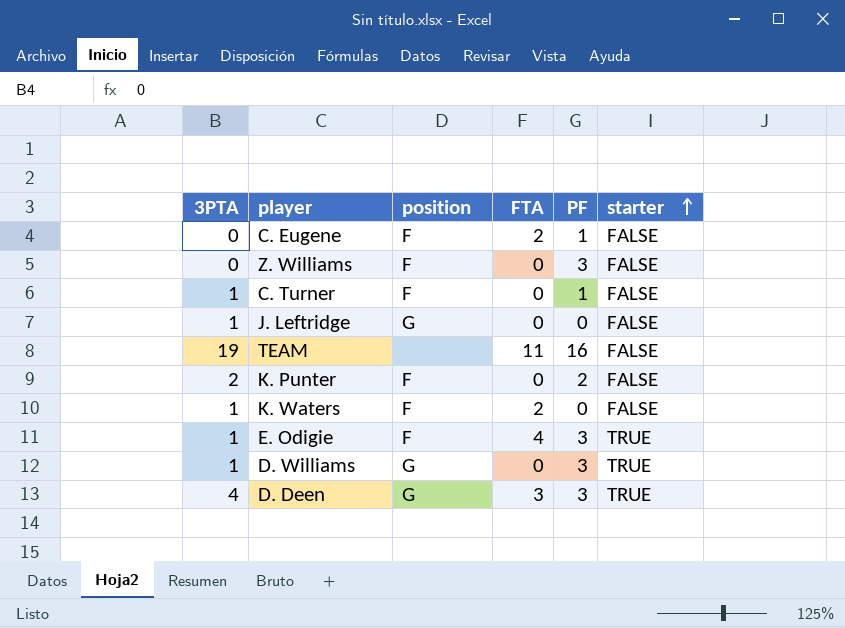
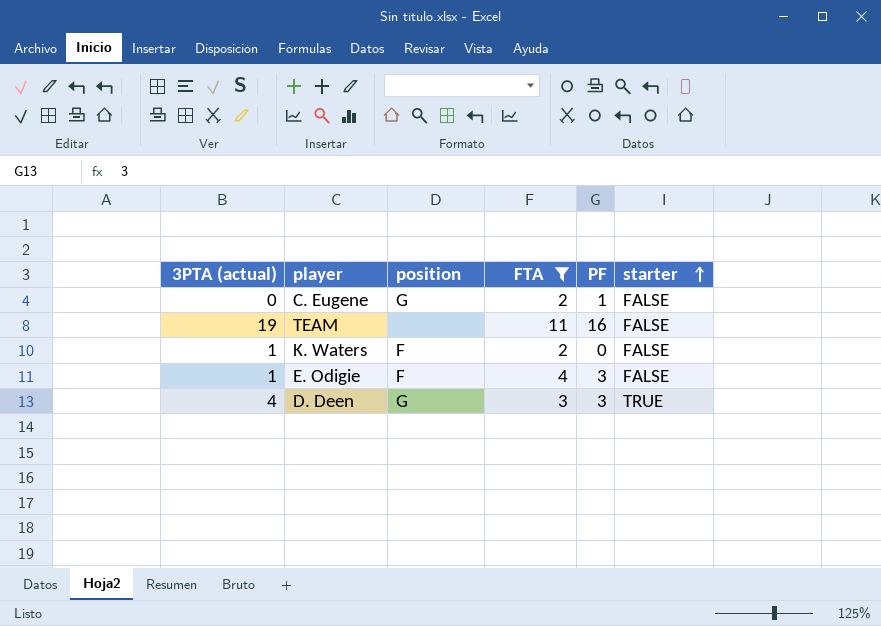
filter: none -> FTA != 0
column name: 3PTA -> 3PTA (actual)
C. Eugene | position: F -> G
E. Odigie | starter: TRUE -> FALSE

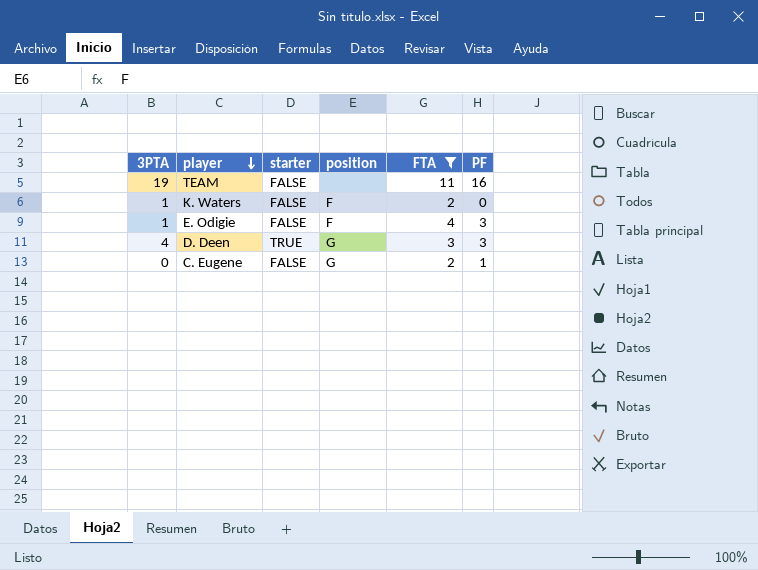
row order: starter ascending -> player descending
column name: 3PTA (actual) -> 3PTA
column starter | position: 6 -> 3

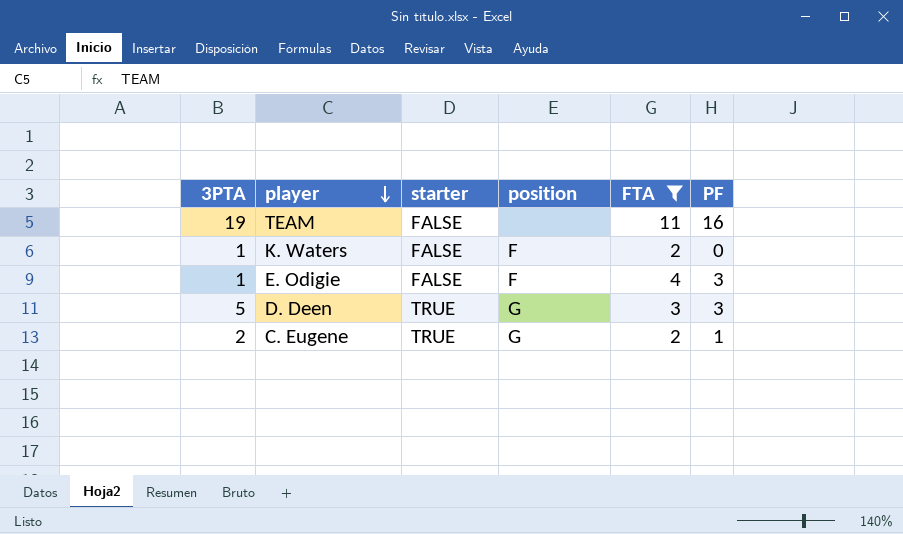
D. Deen | 3PTA: 4 -> 5
C. Eugene | 3PTA: 0 -> 2
C. Eugene | starter: FALSE -> TRUE

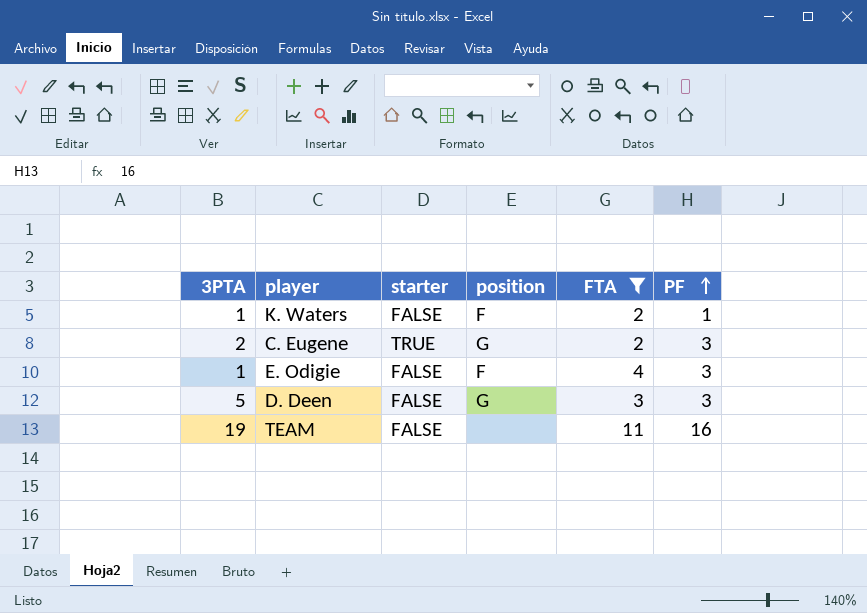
row order: player descending -> PF ascending
K. Waters | PF: 0 -> 1
C. Eugene | PF: 1 -> 3
D. Deen | starter: TRUE -> FALSE

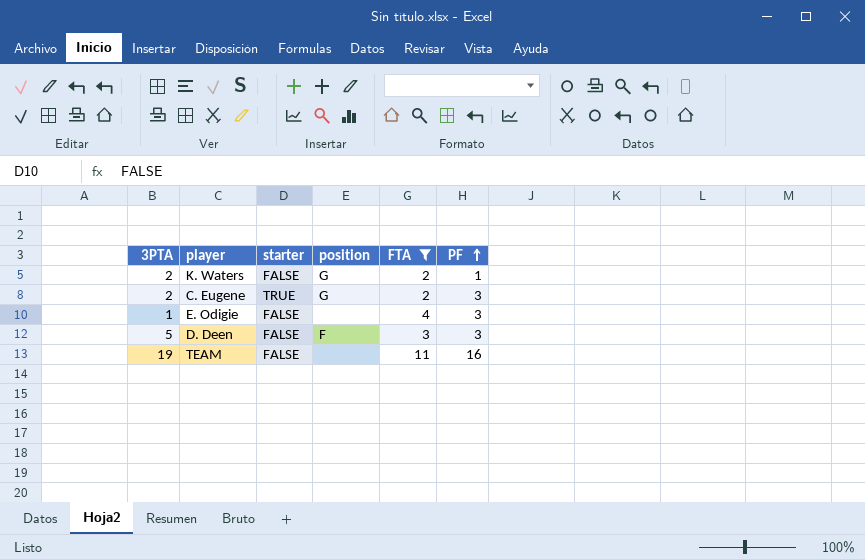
K. Waters | 3PTA: 1 -> 2
K. Waters | position: F -> G
E. Odigie | position: F -> none
D. Deen | position: G -> F

